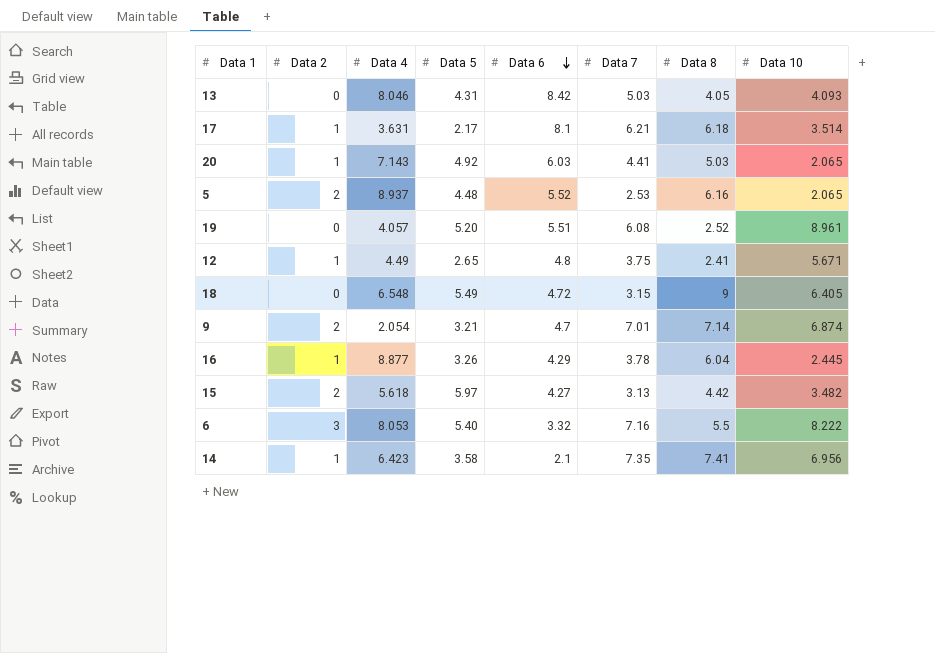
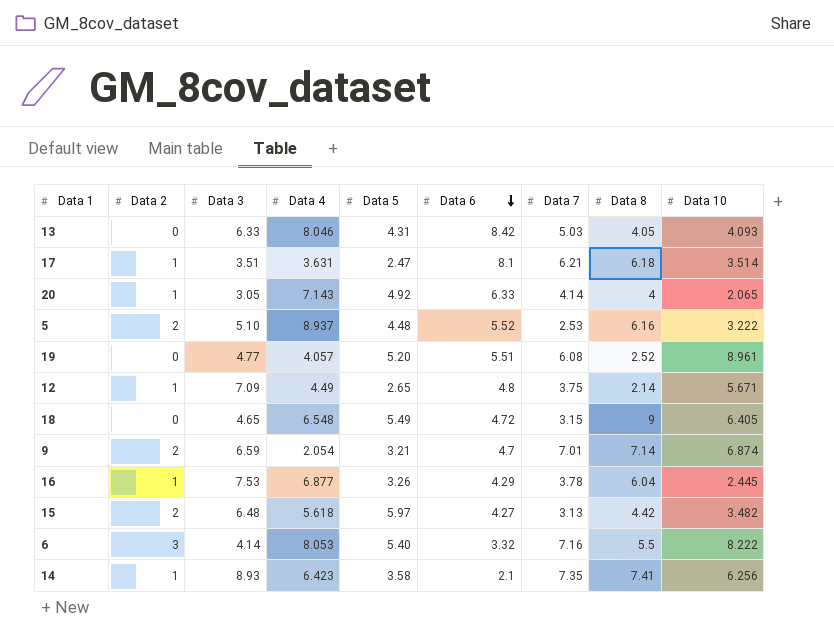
column Data 3 | position: none -> 3
17 | Data 5: 2.17 -> 2.47
20 | Data 6: 6.03 -> 6.33
20 | Data 7: 4.41 -> 4.14
20 | Data 8: 5.03 -> 4
5 | Data 10: 2.065 -> 3.222
12 | Data 8: 2.41 -> 2.14
16 | Data 4: 8.877 -> 6.877
14 | Data 10: 6.956 -> 6.256

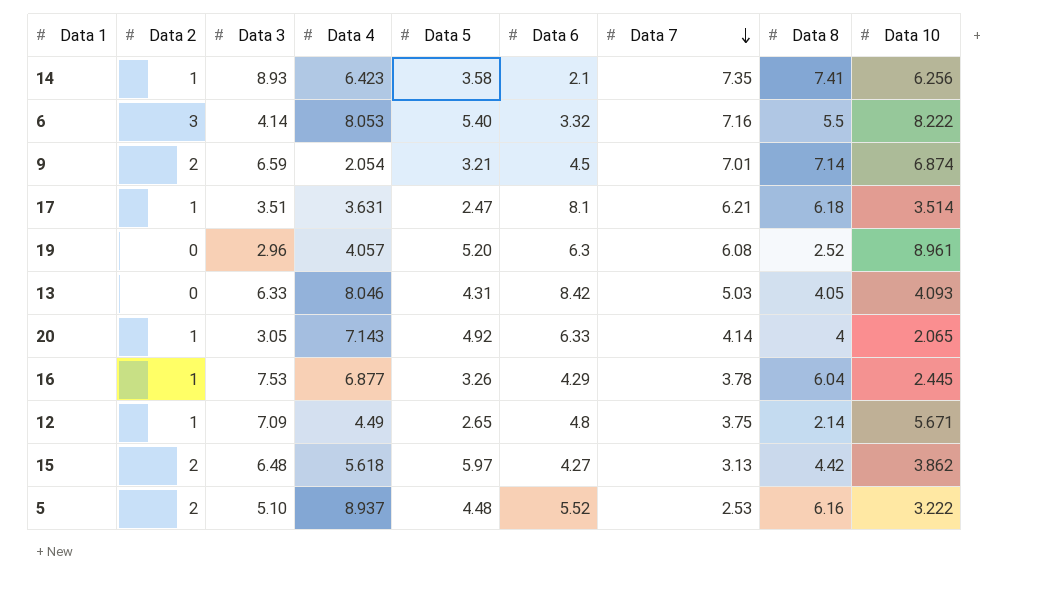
row order: Data 6 descending -> Data 7 descending
row 18: 0 | 4.65 | 6.548 | 5.49 | 4.72 | 3.15 | 9 | 6.405 -> none
9 | Data 6: 4.7 -> 4.5
19 | Data 3: 4.77 -> 2.96
19 | Data 6: 5.51 -> 6.3
15 | Data 10: 3.482 -> 3.862

